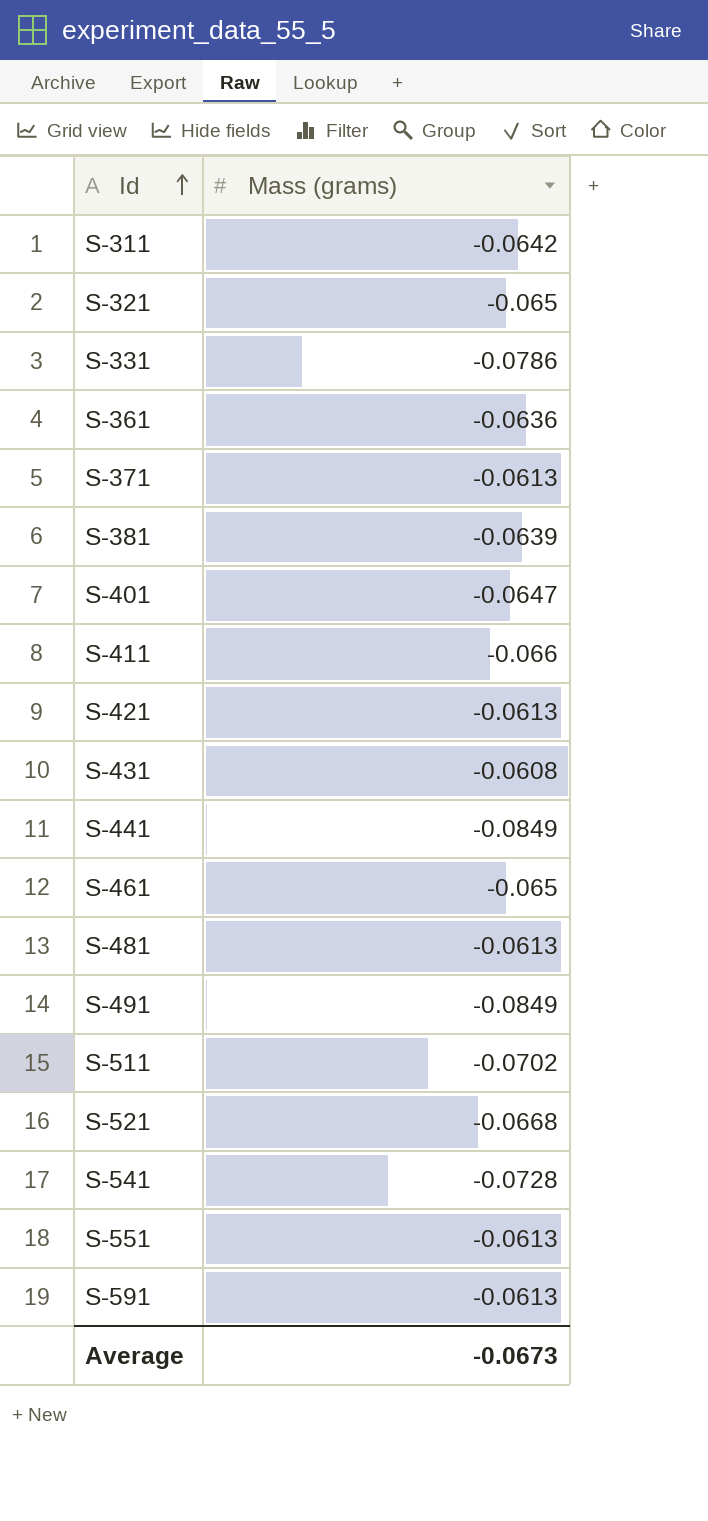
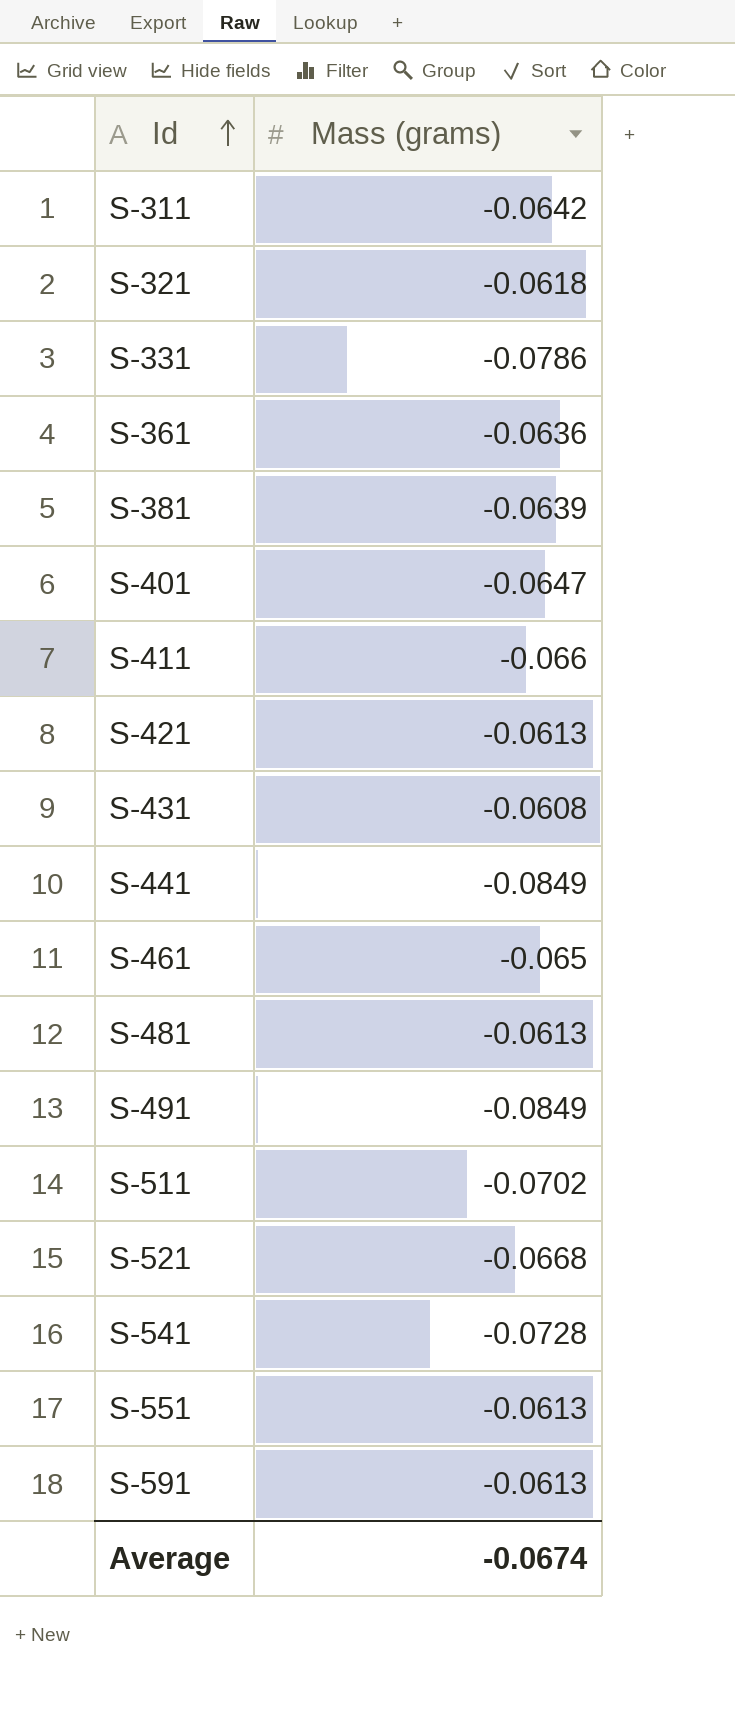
row S-371: -0.0613 -> none
S-321 | Mass (grams): -0.065 -> -0.0618
Average | Mass (grams): -0.0673 -> -0.0674

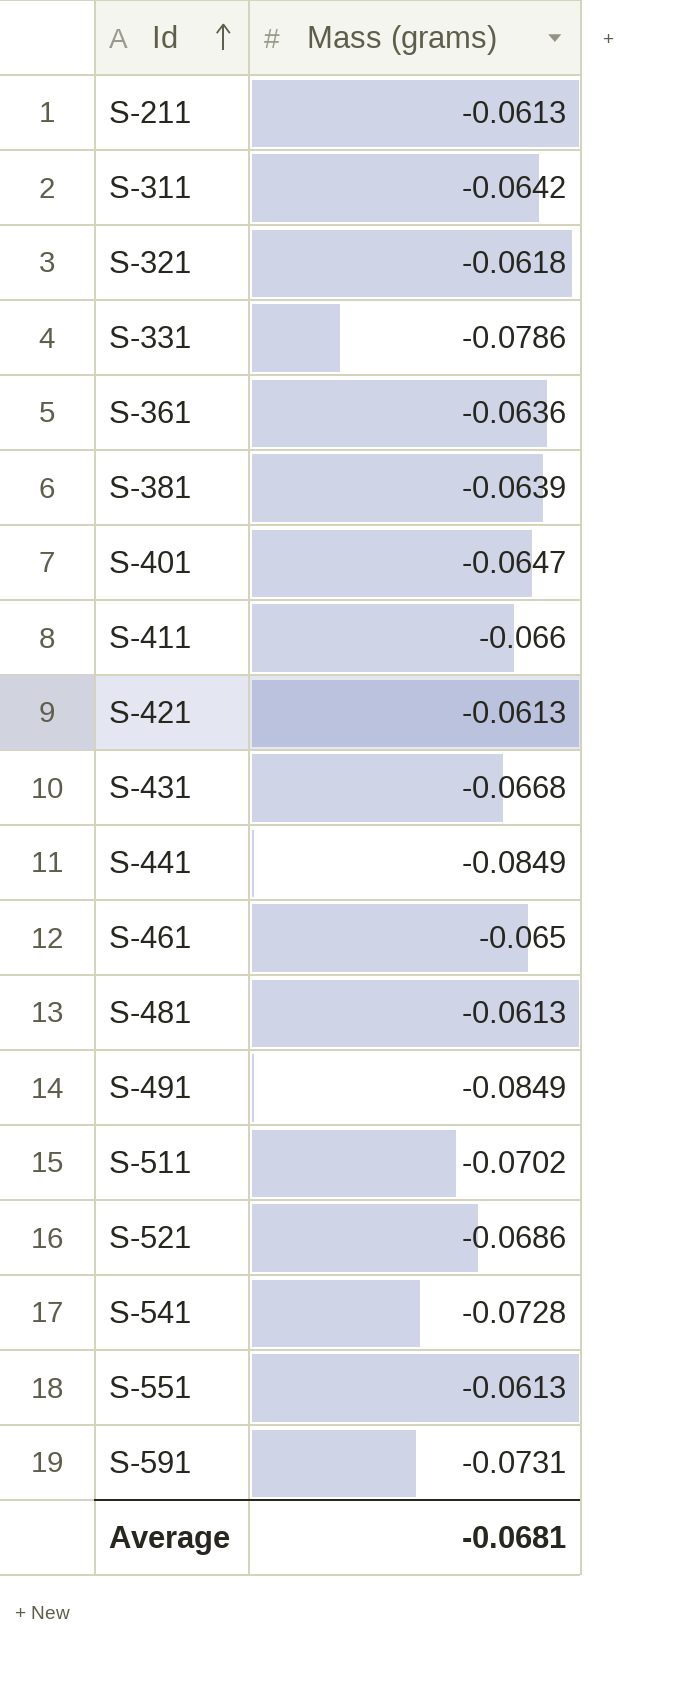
row S-211: none -> -0.0613
S-431 | Mass (grams): -0.0608 -> -0.0668
S-521 | Mass (grams): -0.0668 -> -0.0686
S-591 | Mass (grams): -0.0613 -> -0.0731
Average | Mass (grams): -0.0674 -> -0.0681

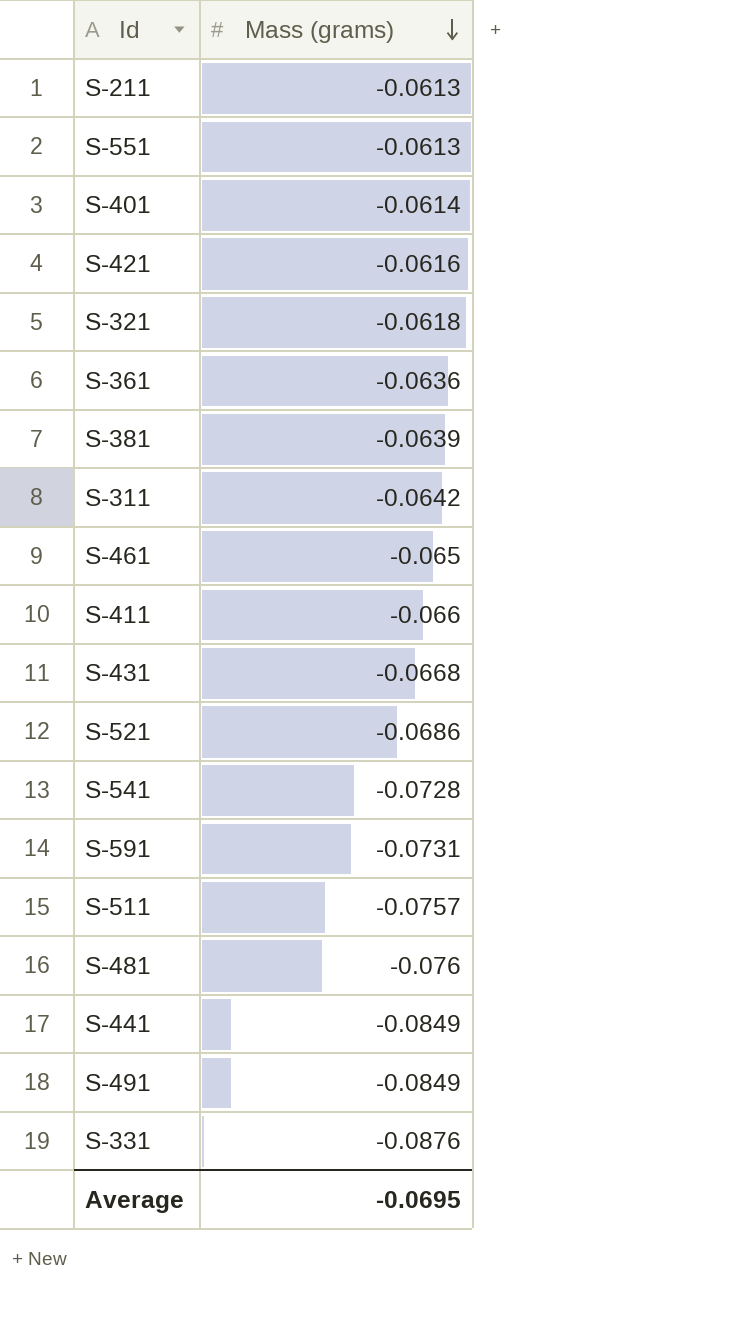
row order: Id ascending -> Mass (grams) descending
S-401 | Mass (grams): -0.0647 -> -0.0614
S-421 | Mass (grams): -0.0613 -> -0.0616
S-511 | Mass (grams): -0.0702 -> -0.0757
S-481 | Mass (grams): -0.0613 -> -0.076
S-331 | Mass (grams): -0.0786 -> -0.0876
Average | Mass (grams): -0.0681 -> -0.0695

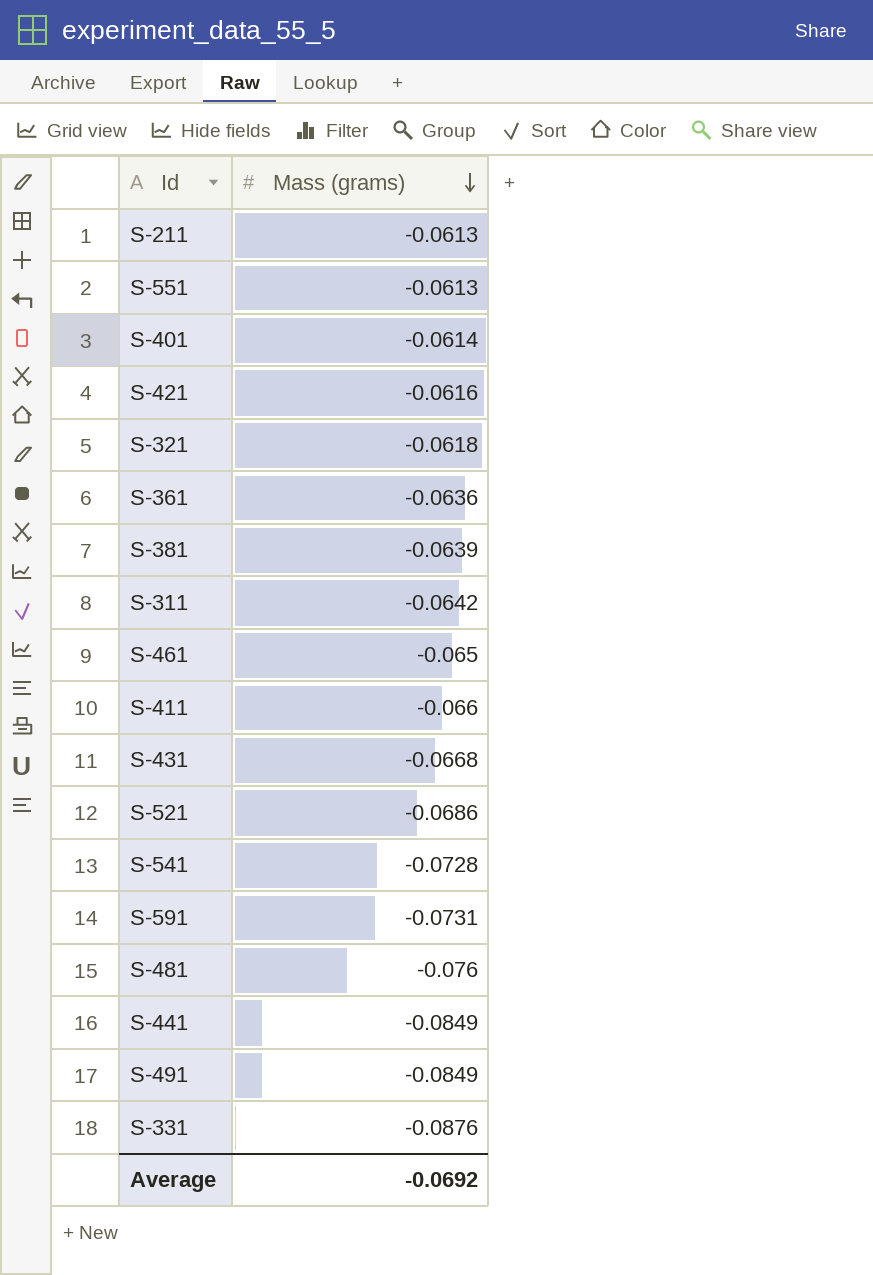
row S-511: -0.0757 -> none
Average | Mass (grams): -0.0695 -> -0.0692

